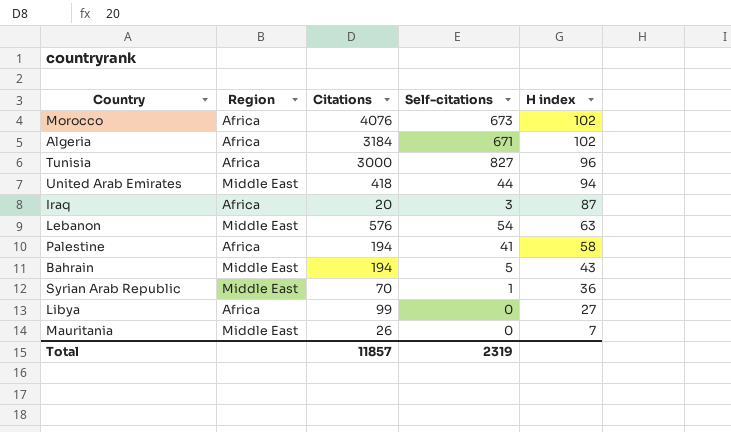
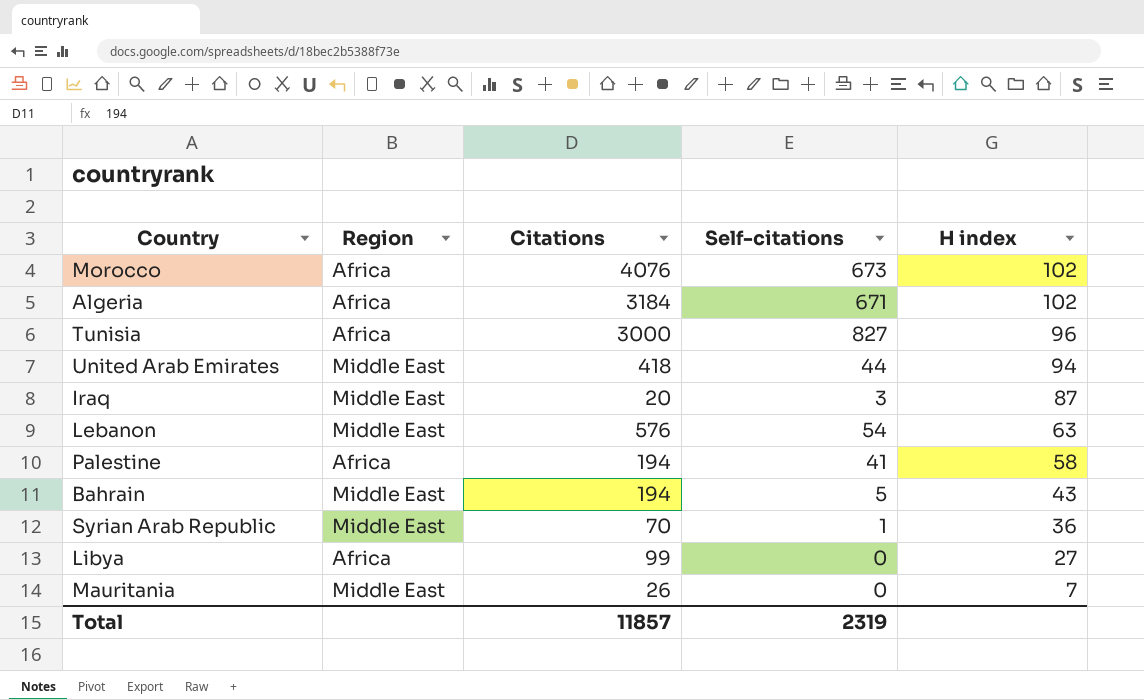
Iraq | Region: Africa -> Middle East

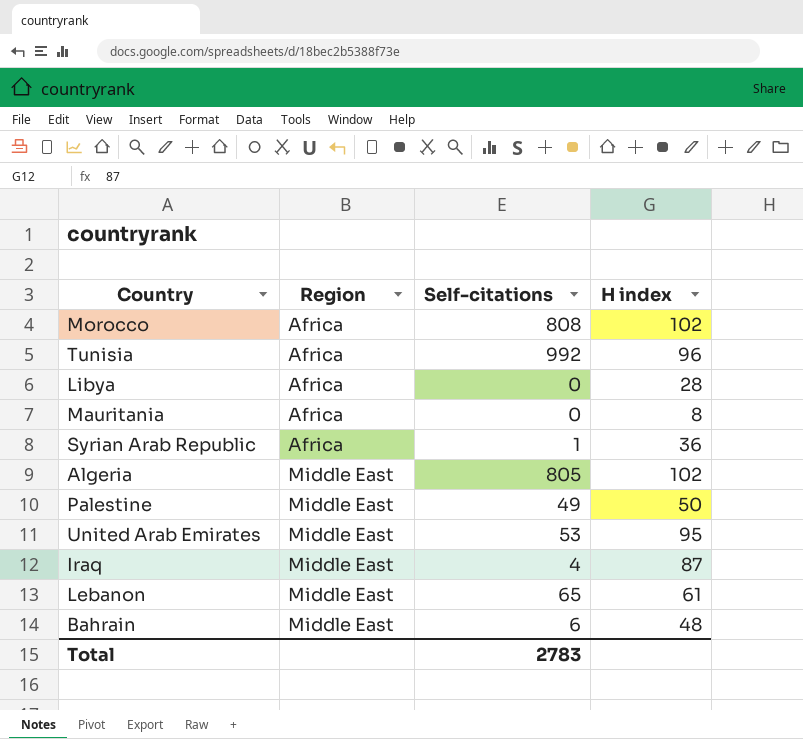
row order: H index descending -> Region ascending
column Citations | position: 3 -> none
Morocco | Self-citations: 673 -> 808
Tunisia | Self-citations: 827 -> 992
Libya | H index: 27 -> 28
Mauritania | Region: Middle East -> Africa
Mauritania | H index: 7 -> 8
Syrian Arab Republic | Region: Middle East -> Africa
Algeria | Region: Africa -> Middle East
Algeria | Self-citations: 671 -> 805
Palestine | Region: Africa -> Middle East
Palestine | Self-citations: 41 -> 49
Palestine | H index: 58 -> 50
United Arab Emirates | Self-citations: 44 -> 53
United Arab Emirates | H index: 94 -> 95
Iraq | Self-citations: 3 -> 4
Lebanon | Self-citations: 54 -> 65
Lebanon | H index: 63 -> 61
Bahrain | Self-citations: 5 -> 6
Bahrain | H index: 43 -> 48
Total | Self-citations: 2319 -> 2783

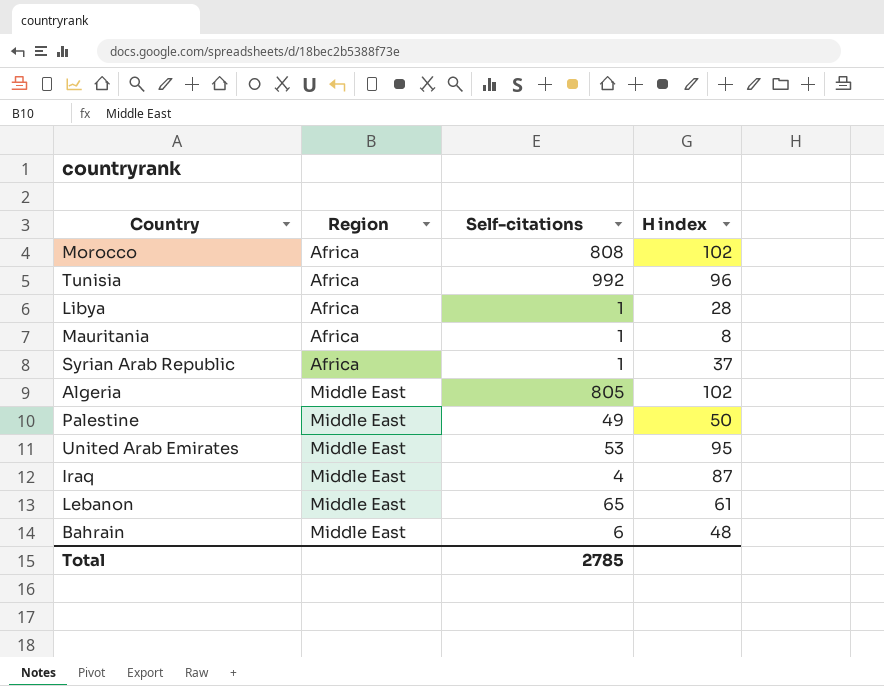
Libya | Self-citations: 0 -> 1
Mauritania | Self-citations: 0 -> 1
Syrian Arab Republic | H index: 36 -> 37
Total | Self-citations: 2783 -> 2785

